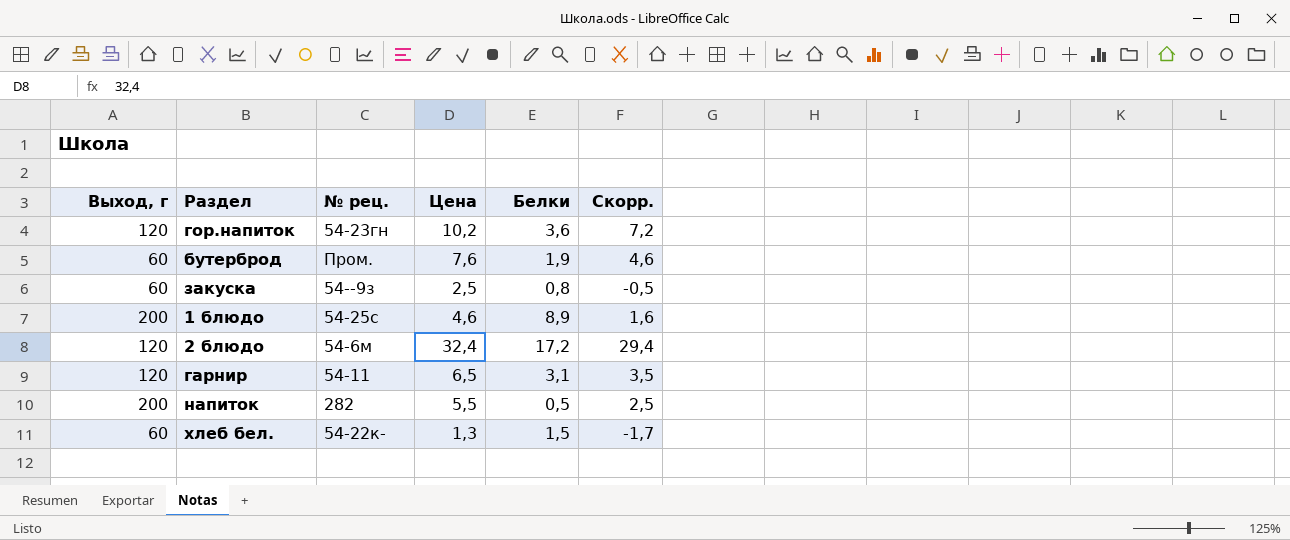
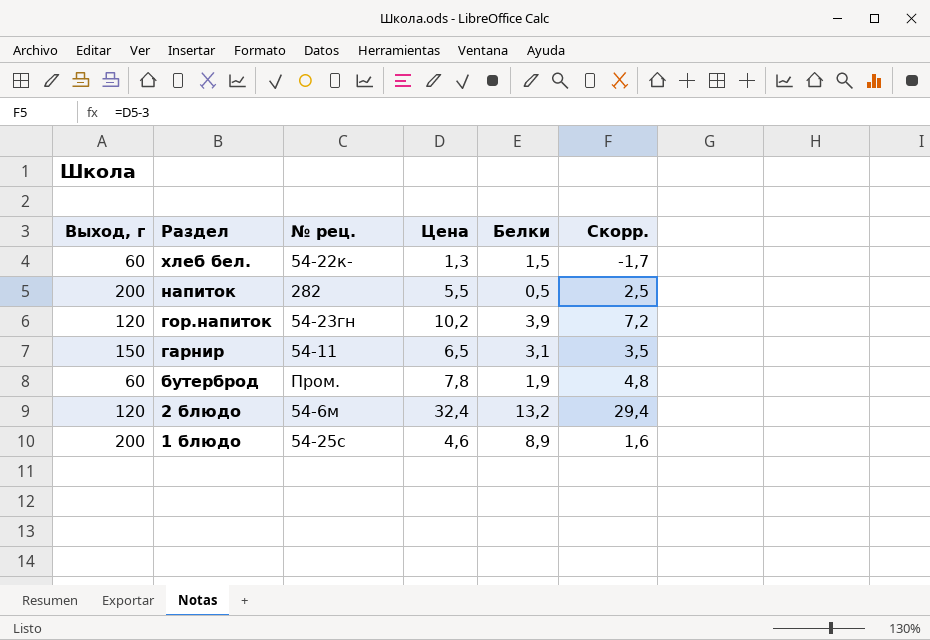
row order: none -> Раздел descending
row закуска: 60 | 54--9з | 2,5 | 0,8 | -0,5 -> none
гор.напиток | Белки: 3,6 -> 3,9
гарнир | Выход, г: 120 -> 150
бутерброд | Цена: 7,6 -> 7,8
бутерброд | Скорр.: 4,6 -> 4,8
2 блюдо | Белки: 17,2 -> 13,2

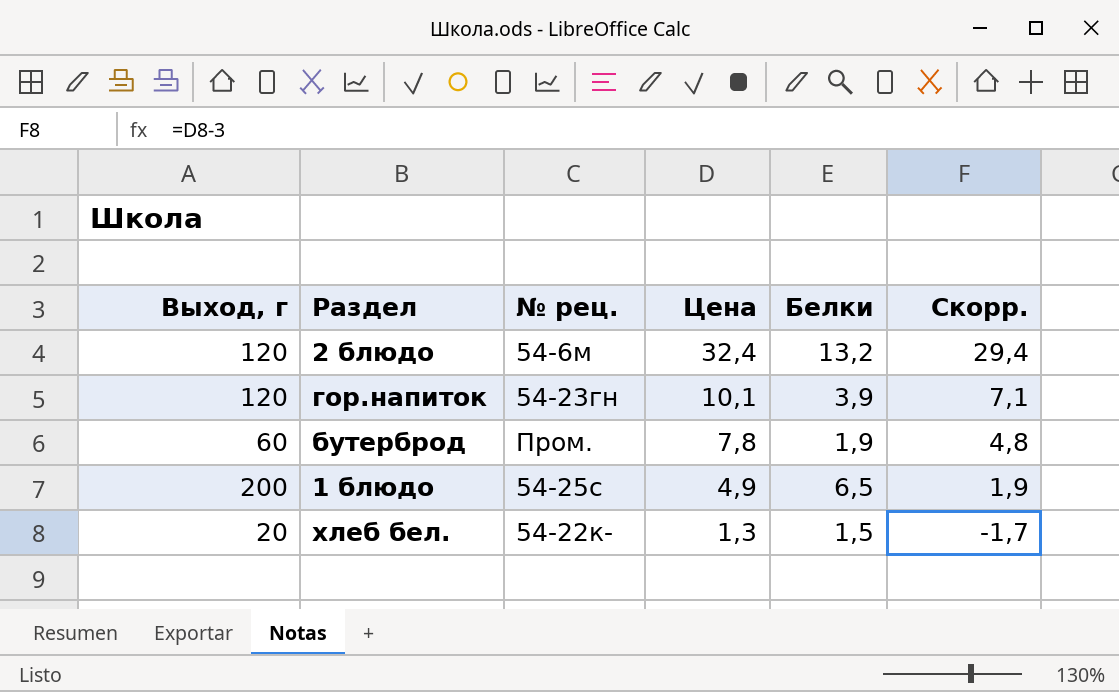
row order: Раздел descending -> Цена descending
row напиток: 200 | 282 | 5,5 | 0,5 | 2,5 -> none
row гарнир: 150 | 54-11 | 6,5 | 3,1 | 3,5 -> none
гор.напиток | Цена: 10,2 -> 10,1
гор.напиток | Скорр.: 7,2 -> 7,1
1 блюдо | Цена: 4,6 -> 4,9
1 блюдо | Белки: 8,9 -> 6,5
1 блюдо | Скорр.: 1,6 -> 1,9
хлеб бел. | Выход, г: 60 -> 20

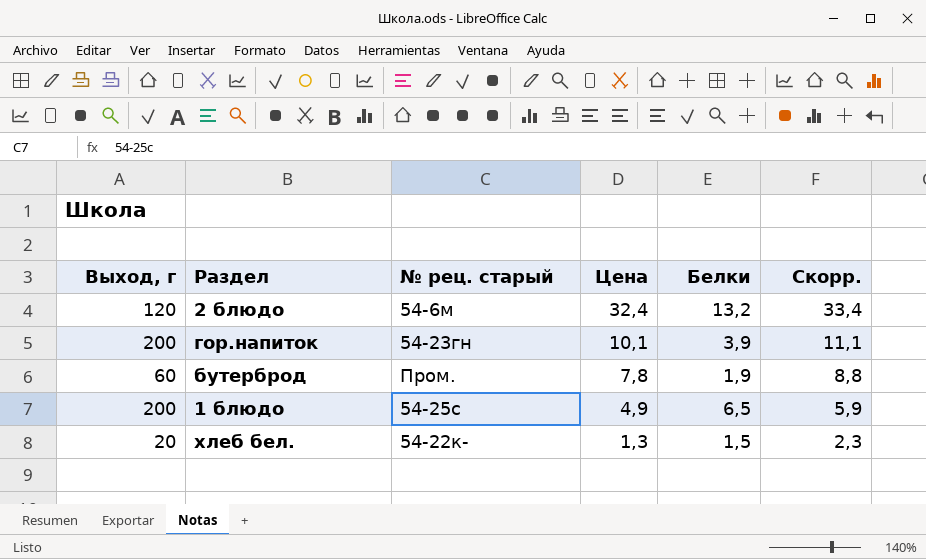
column name: № рец. -> № рец. старый
column Скорр. | formula: [Цена] - 3 -> [Цена] + 1
гор.напиток | Выход, г: 120 -> 200

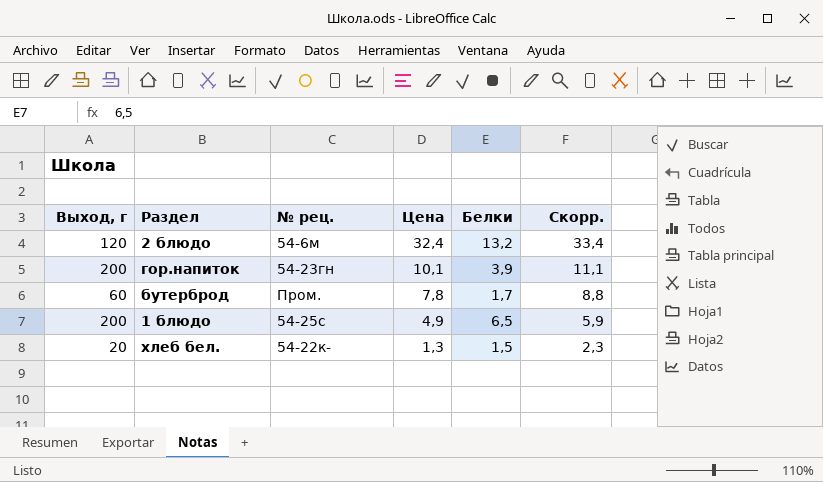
column name: № рец. старый -> № рец.
бутерброд | Белки: 1,9 -> 1,7

